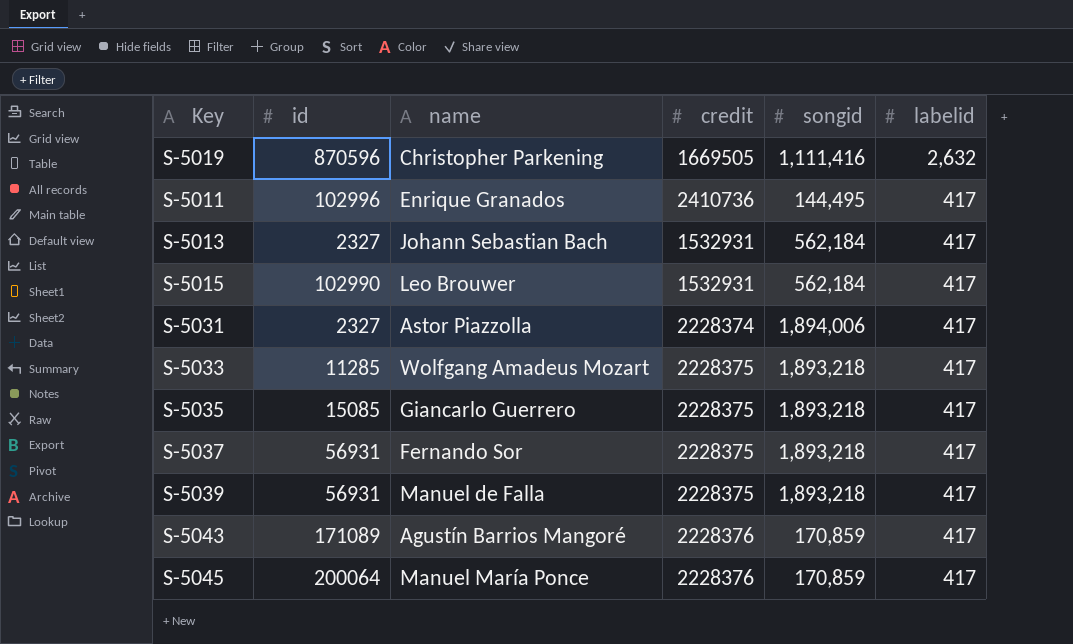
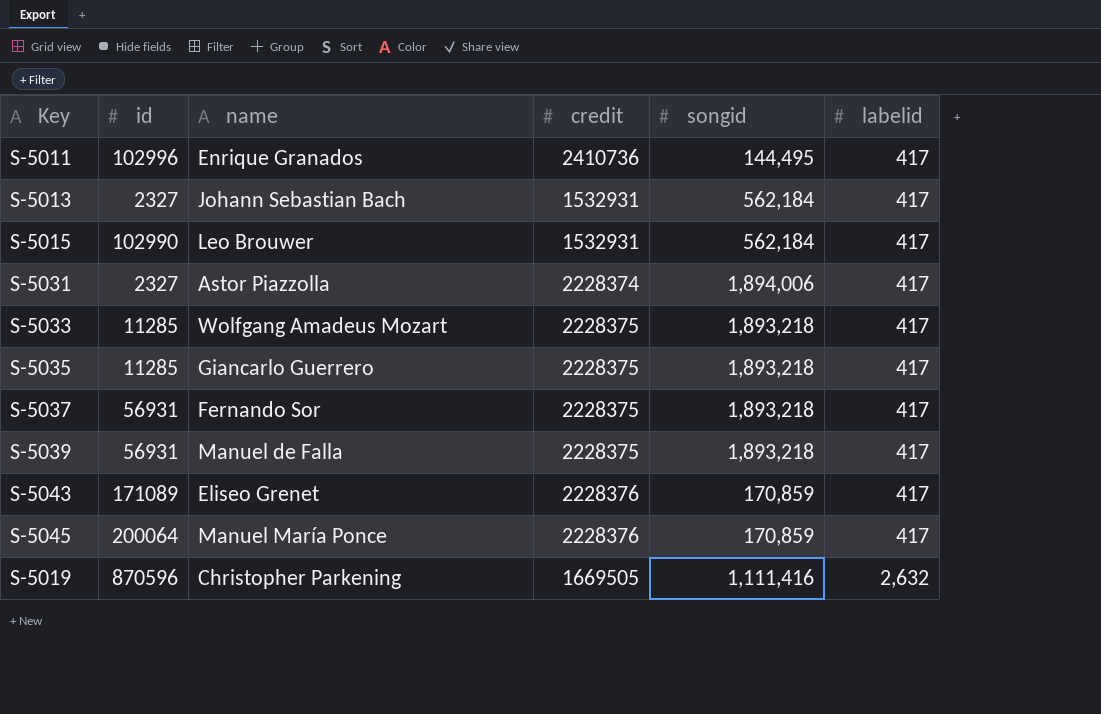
row order: labelid descending -> labelid ascending
S-5035 | id: 15085 -> 11285
S-5043 | name: Agustín Barrios Mangoré -> Eliseo Grenet

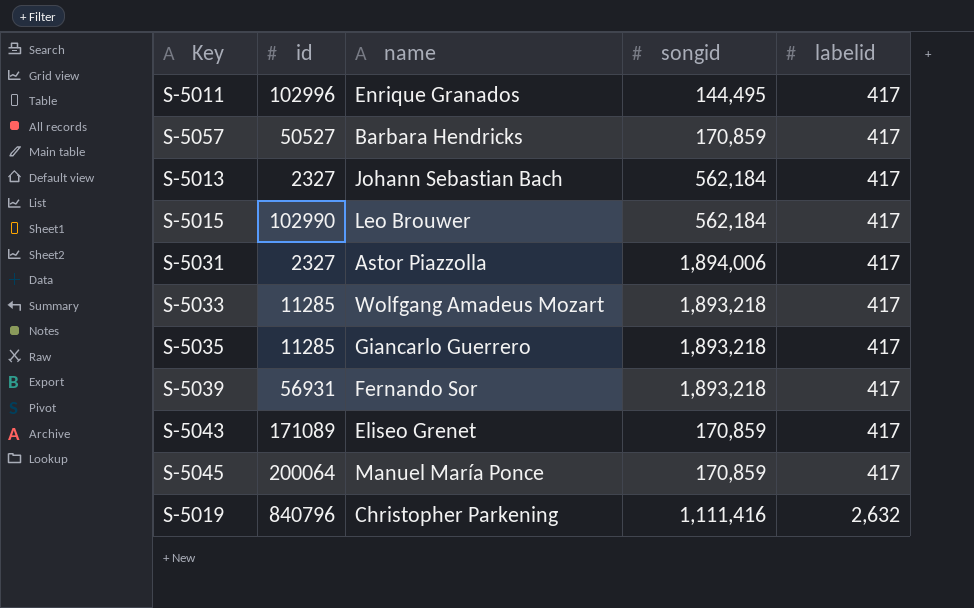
column credit | position: 4 -> none
row S-5037: 56931 | Fernando Sor | 2228375 | 1,893,218 | 417 -> none
row S-5057: none -> 50527 | Barbara Hendricks | 170,859 | 417
S-5039 | name: Manuel de Falla -> Fernando Sor
S-5019 | id: 870596 -> 840796

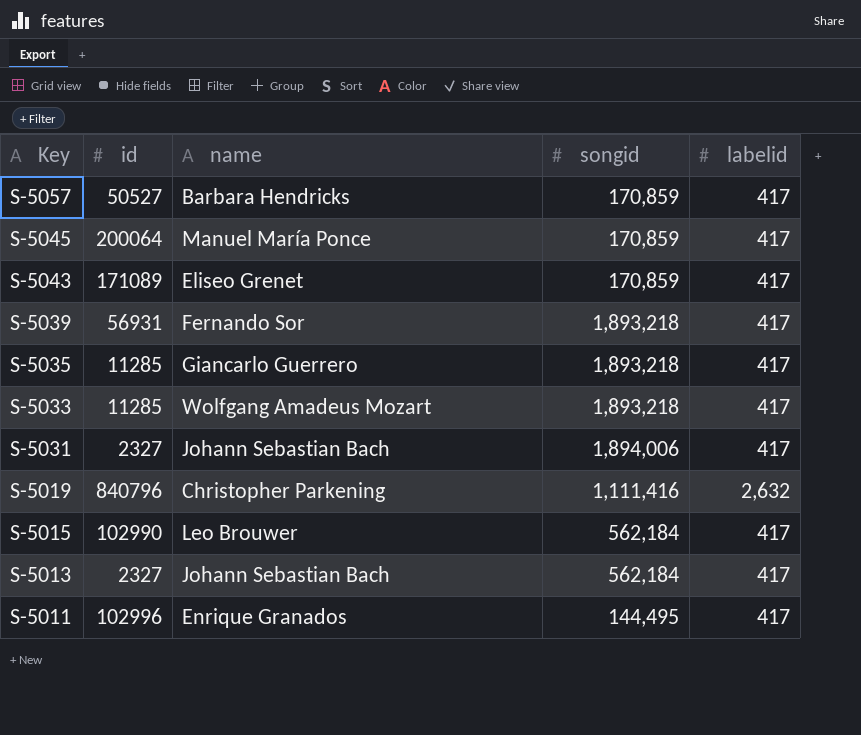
row order: labelid ascending -> Key descending
S-5031 | name: Astor Piazzolla -> Johann Sebastian Bach

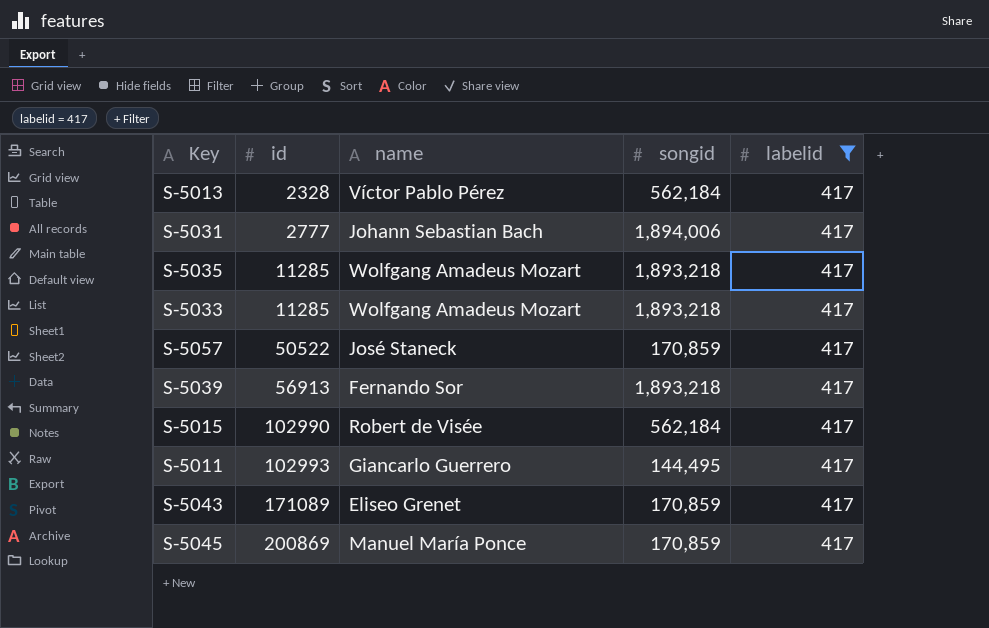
filter: none -> labelid = 417
row order: Key descending -> id ascending
S-5013 | id: 2327 -> 2328
S-5013 | name: Johann Sebastian Bach -> Víctor Pablo Pérez
S-5031 | id: 2327 -> 2777
S-5035 | name: Giancarlo Guerrero -> Wolfgang Amadeus Mozart
S-5057 | id: 50527 -> 50522
S-5057 | name: Barbara Hendricks -> José Staneck
S-5039 | id: 56931 -> 56913
S-5015 | name: Leo Brouwer -> Robert de Visée
S-5011 | id: 102996 -> 102993
S-5011 | name: Enrique Granados -> Giancarlo Guerrero
S-5045 | id: 200064 -> 200869

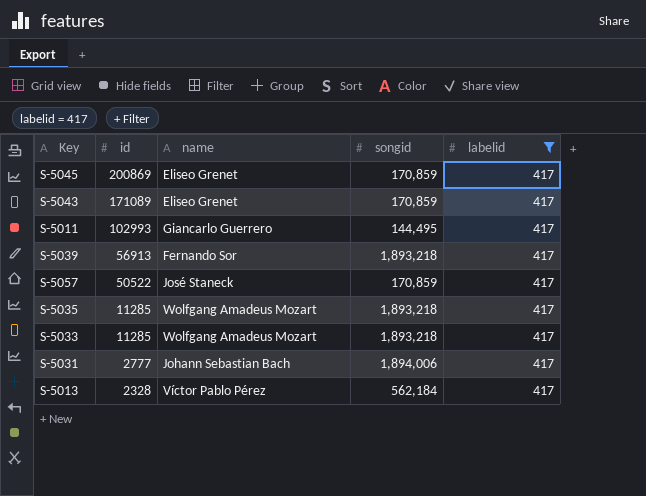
row order: id ascending -> id descending
row S-5015: 102990 | Robert de Visée | 562,184 | 417 -> none
S-5045 | name: Manuel María Ponce -> Eliseo Grenet

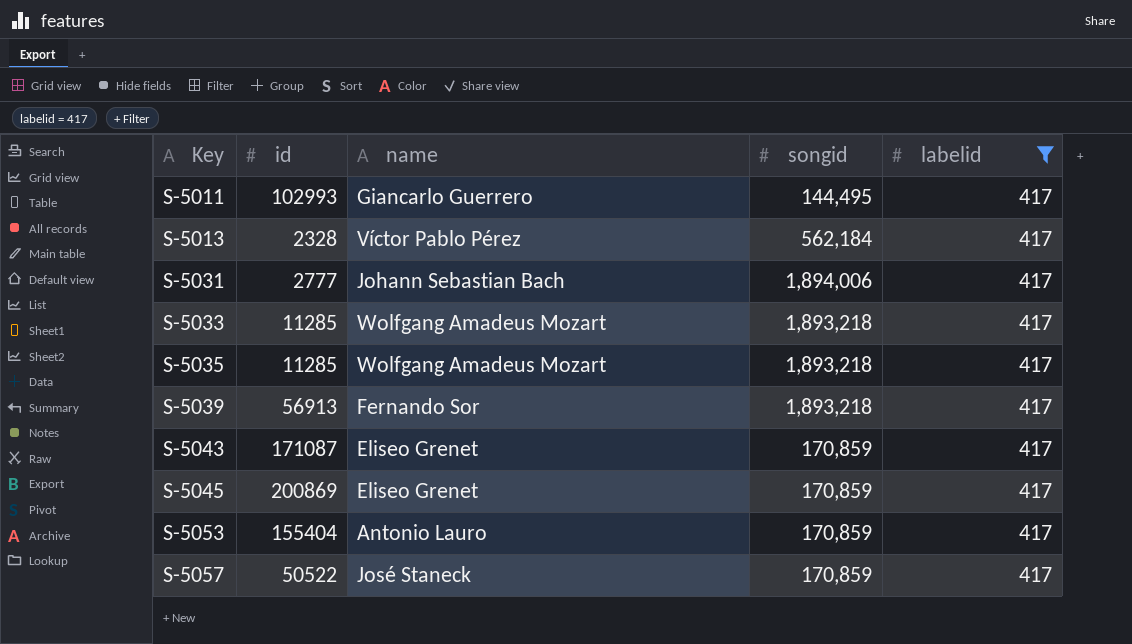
row order: id descending -> Key ascending
S-5043 | id: 171089 -> 171087
row S-5053: none -> 155404 | Antonio Lauro | 170,859 | 417

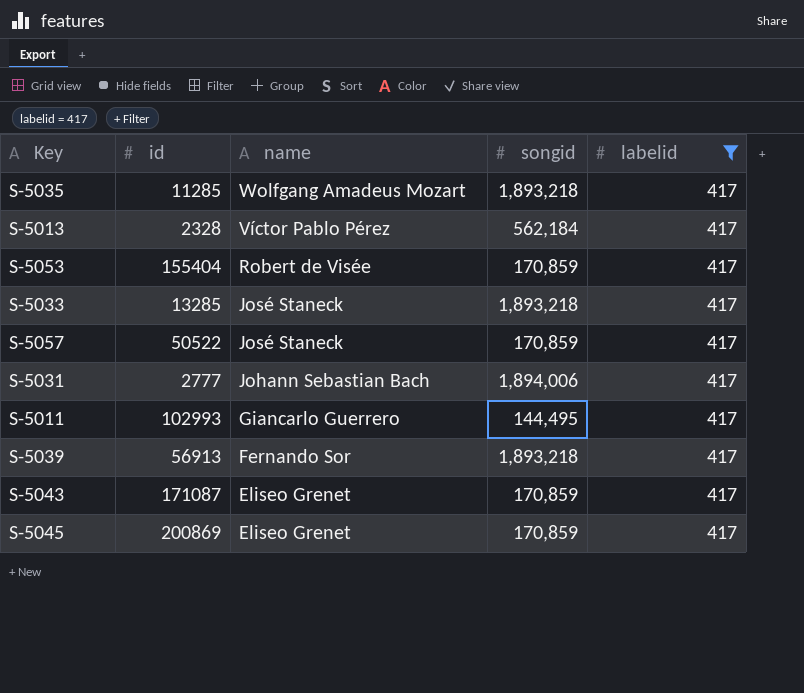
row order: Key ascending -> name descending
S-5053 | name: Antonio Lauro -> Robert de Visée
S-5033 | id: 11285 -> 13285
S-5033 | name: Wolfgang Amadeus Mozart -> José Staneck

